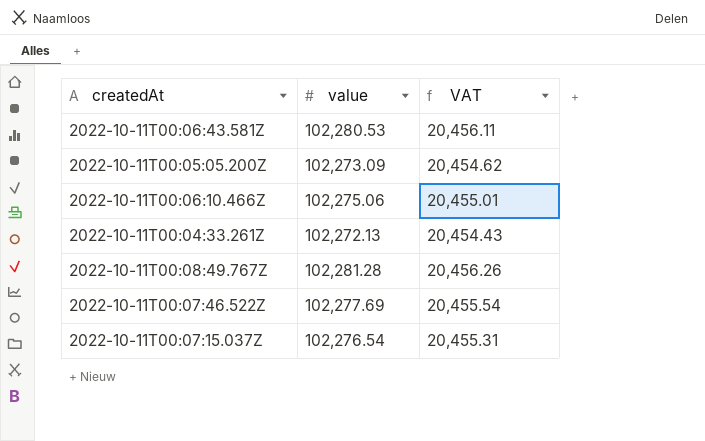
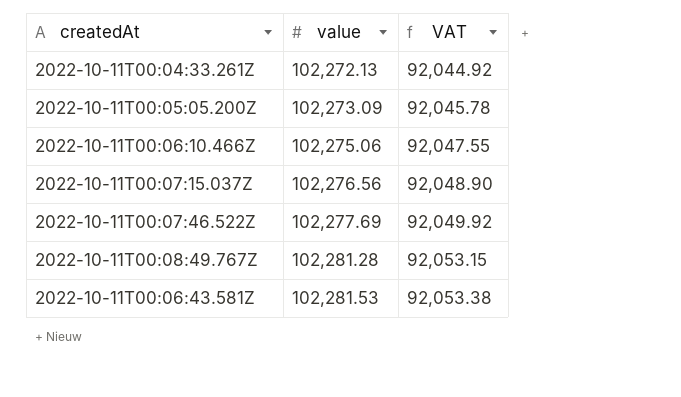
row order: none -> value ascending
column VAT | formula: [value] * 0.2 -> [value] * 0.9
2022-10-11T00:07:15.037Z | value: 102,276.54 -> 102,276.56
2022-10-11T00:06:43.581Z | value: 102,280.53 -> 102,281.53

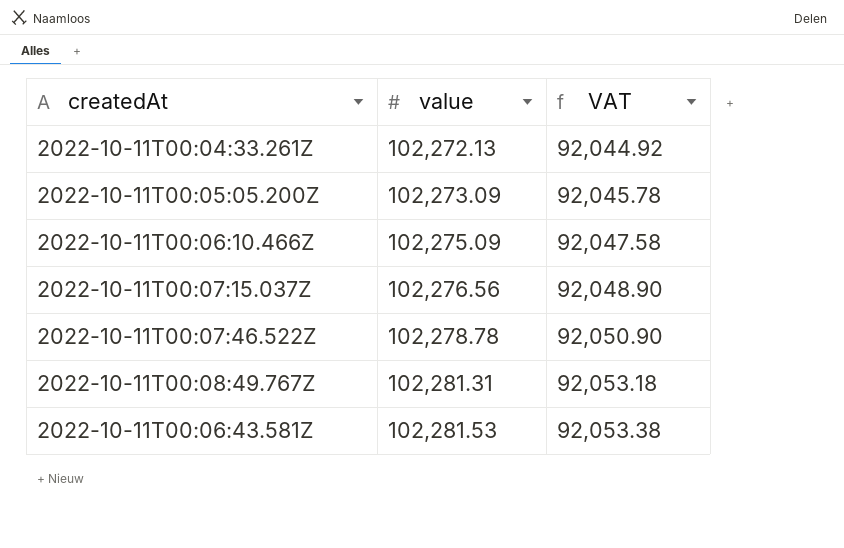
2022-10-11T00:06:10.466Z | value: 102,275.06 -> 102,275.09
2022-10-11T00:06:10.466Z | VAT: 92,047.55 -> 92,047.58
2022-10-11T00:07:46.522Z | value: 102,277.69 -> 102,278.78
2022-10-11T00:07:46.522Z | VAT: 92,049.92 -> 92,050.90
2022-10-11T00:08:49.767Z | value: 102,281.28 -> 102,281.31
2022-10-11T00:08:49.767Z | VAT: 92,053.15 -> 92,053.18

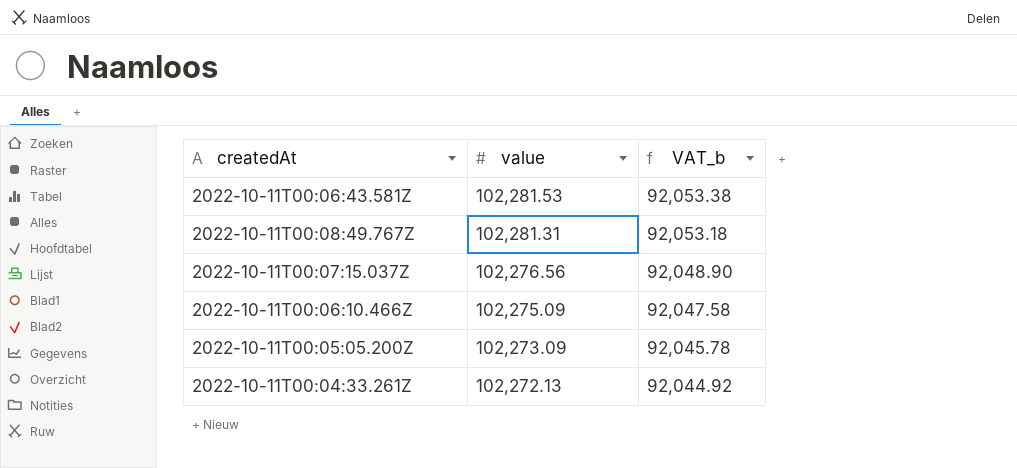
row order: value ascending -> value descending
column name: VAT -> VAT_b
row 2022-10-11T00:07:46.522Z: 102,278.78 | 92,050.90 -> none

